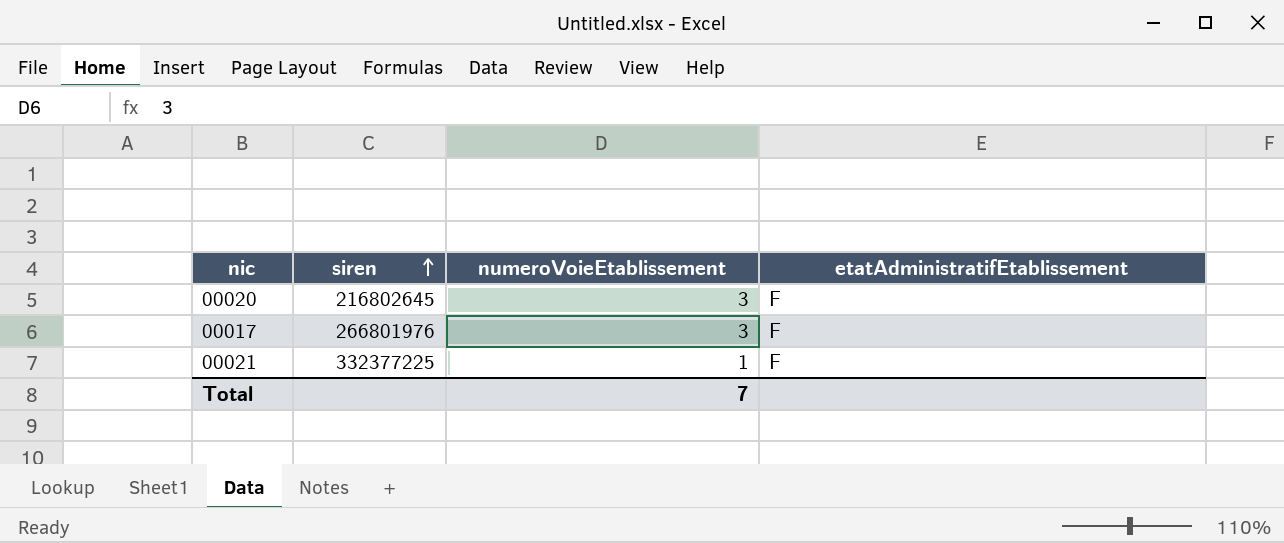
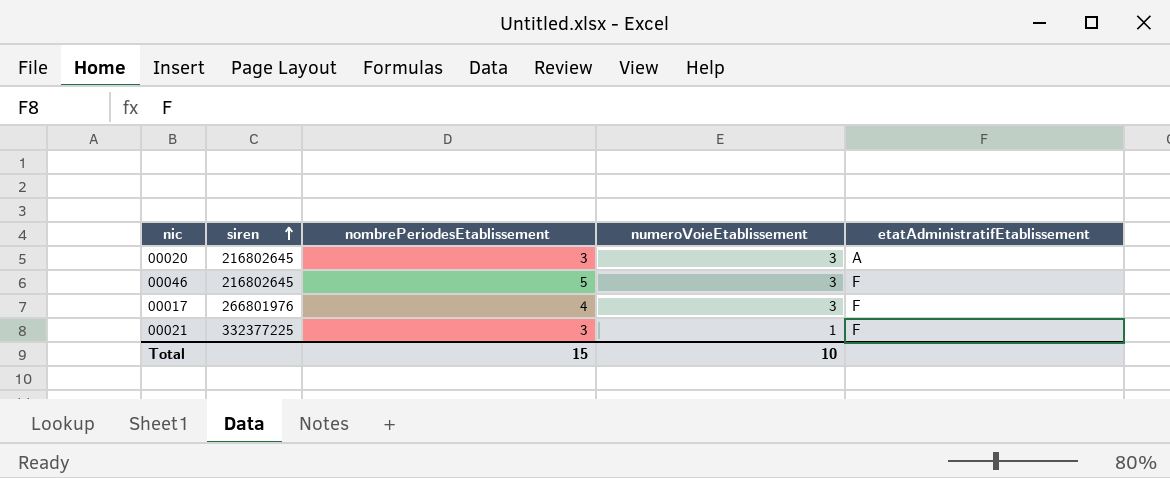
column nombrePeriodesEtablissement | position: none -> 3
00020 | etatAdministratifEtablissement: F -> A
row 00046: none -> 216802645 | 5 | 3 | F
Total | numeroVoieEtablissement: 7 -> 10

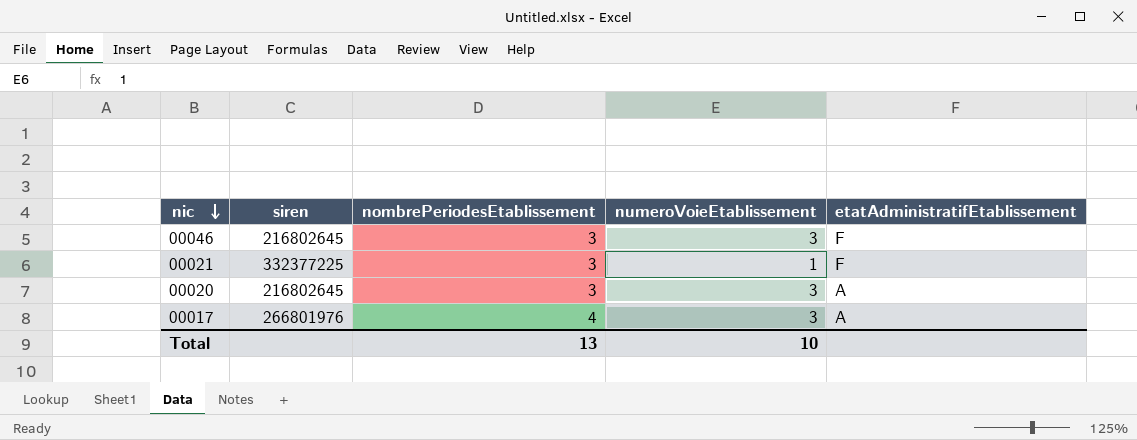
row order: siren ascending -> nic descending
00046 | nombrePeriodesEtablissement: 5 -> 3
00017 | etatAdministratifEtablissement: F -> A
Total | nombrePeriodesEtablissement: 15 -> 13

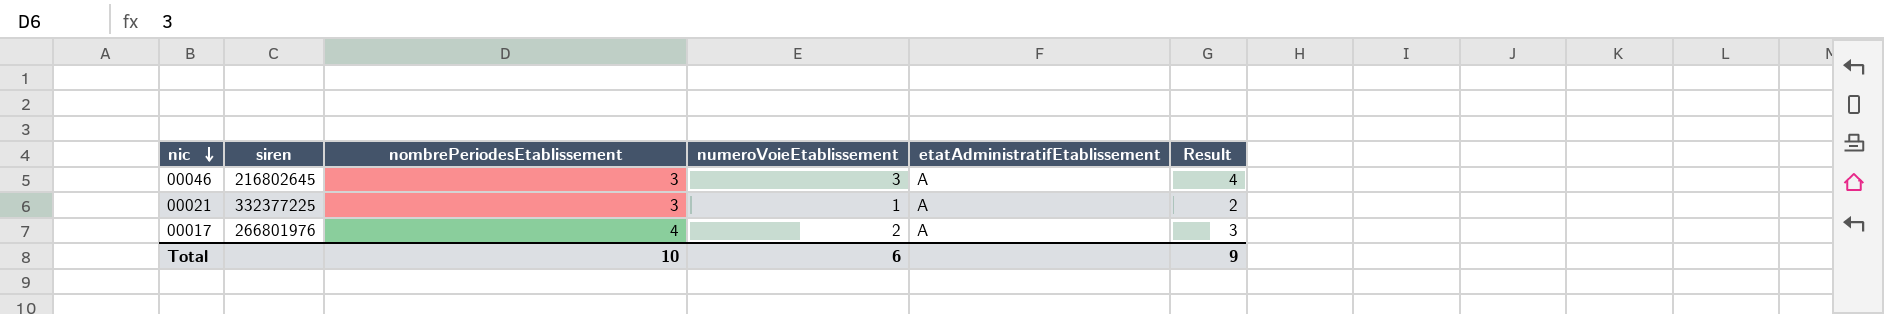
column Result | formula: none -> [numeroVoieEtablissement] + 1
row 00020: 216802645 | 3 | 3 | A -> none
00046 | etatAdministratifEtablissement: F -> A
00021 | etatAdministratifEtablissement: F -> A
00017 | numeroVoieEtablissement: 3 -> 2
Total | nombrePeriodesEtablissement: 13 -> 10
Total | numeroVoieEtablissement: 10 -> 6

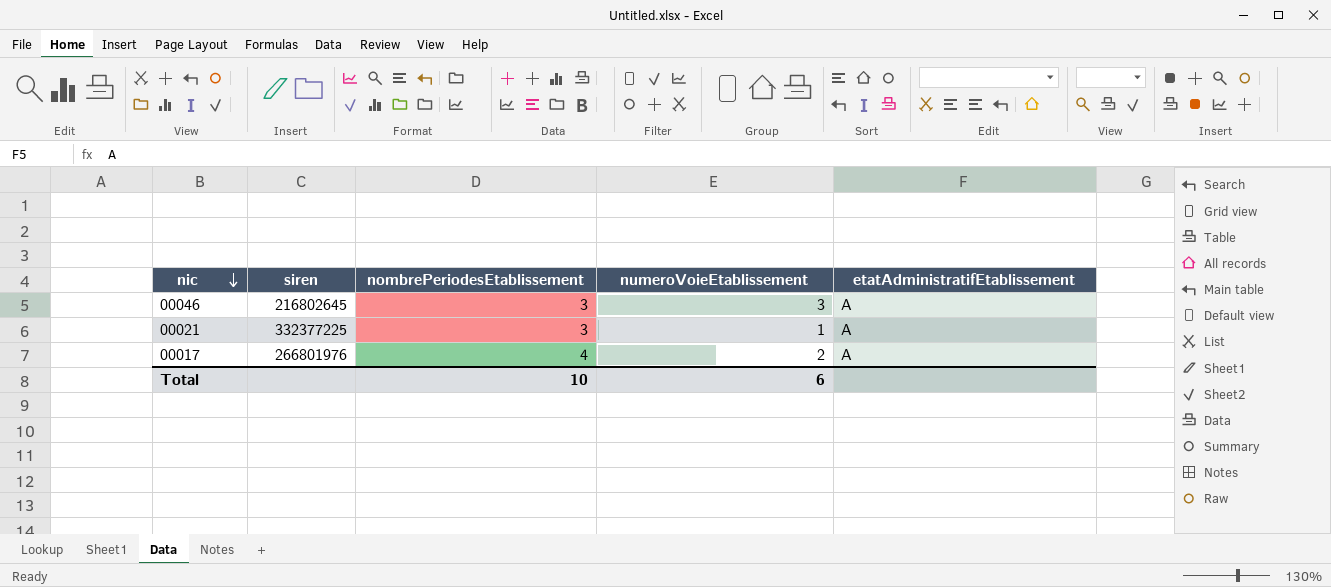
column Result | formula: [numeroVoieEtablissement] + 1 -> none

